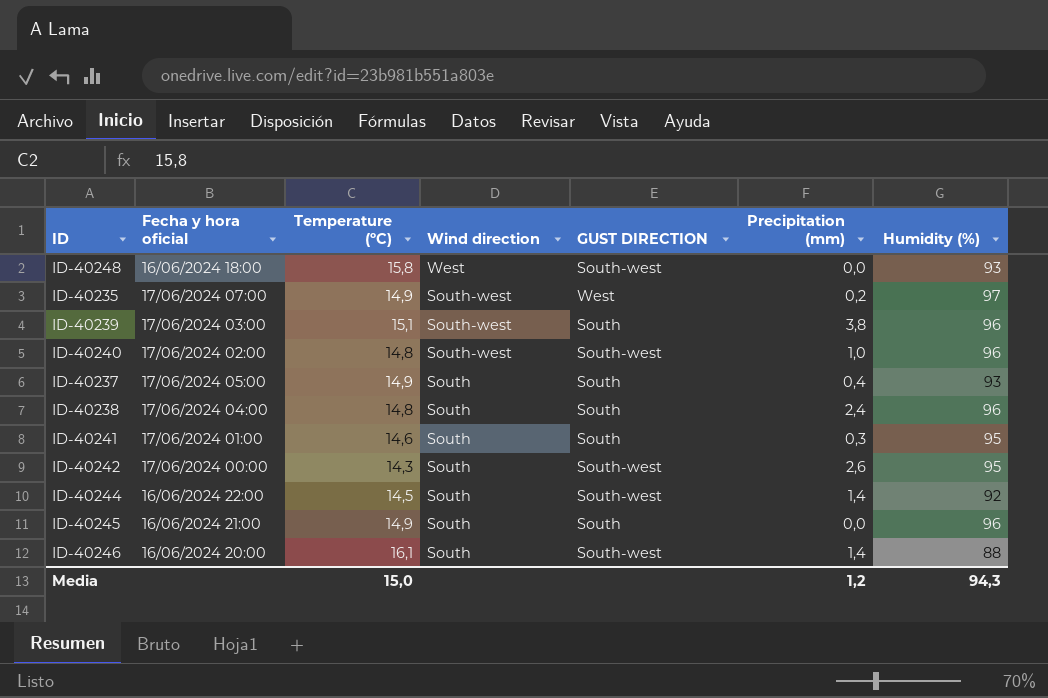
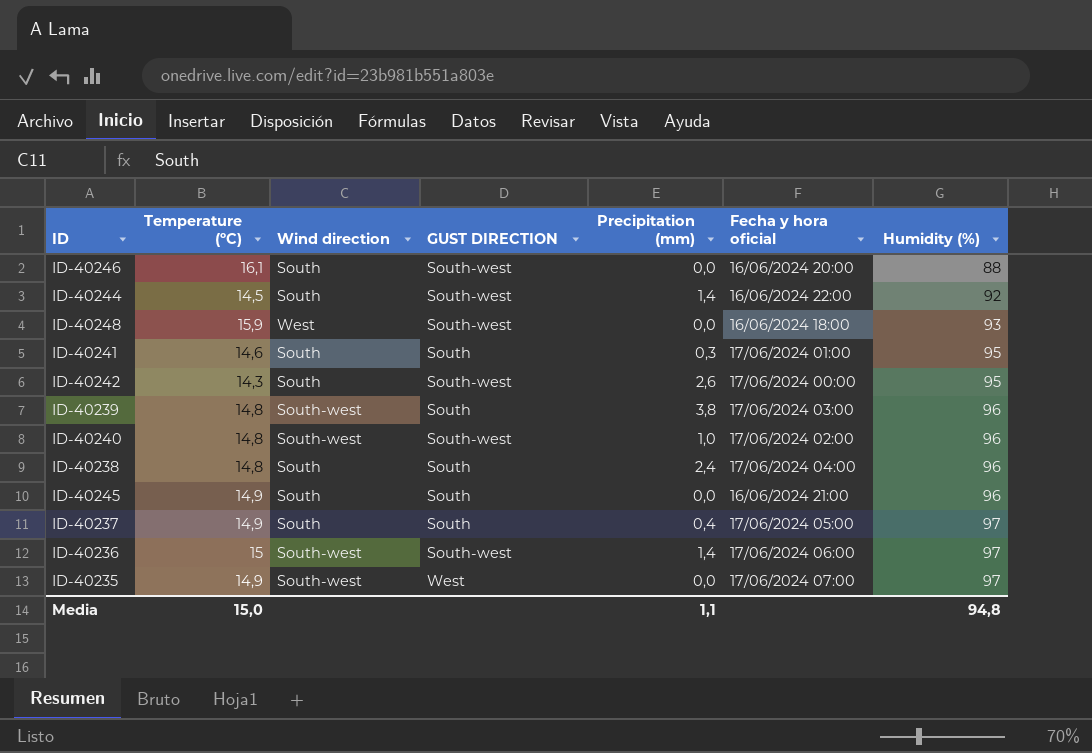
row order: Wind direction descending -> Humidity (%) ascending
column Fecha y hora oficial | position: 2 -> 6
ID-40246 | Precipitation (mm): 1,4 -> 0,0
ID-40248 | Temperature (ºC): 15,8 -> 15,9
ID-40239 | Temperature (ºC): 15,1 -> 14,8
ID-40237 | Humidity (%): 93 -> 97
row ID-40236: none -> 15 | South-west | South-west | 1,4 | 17/06/2024 06:00 | 97
ID-40235 | Precipitation (mm): 0,2 -> 0,0
Media | Precipitation (mm): 1,2 -> 1,1
Media | Humidity (%): 94,3 -> 94,8

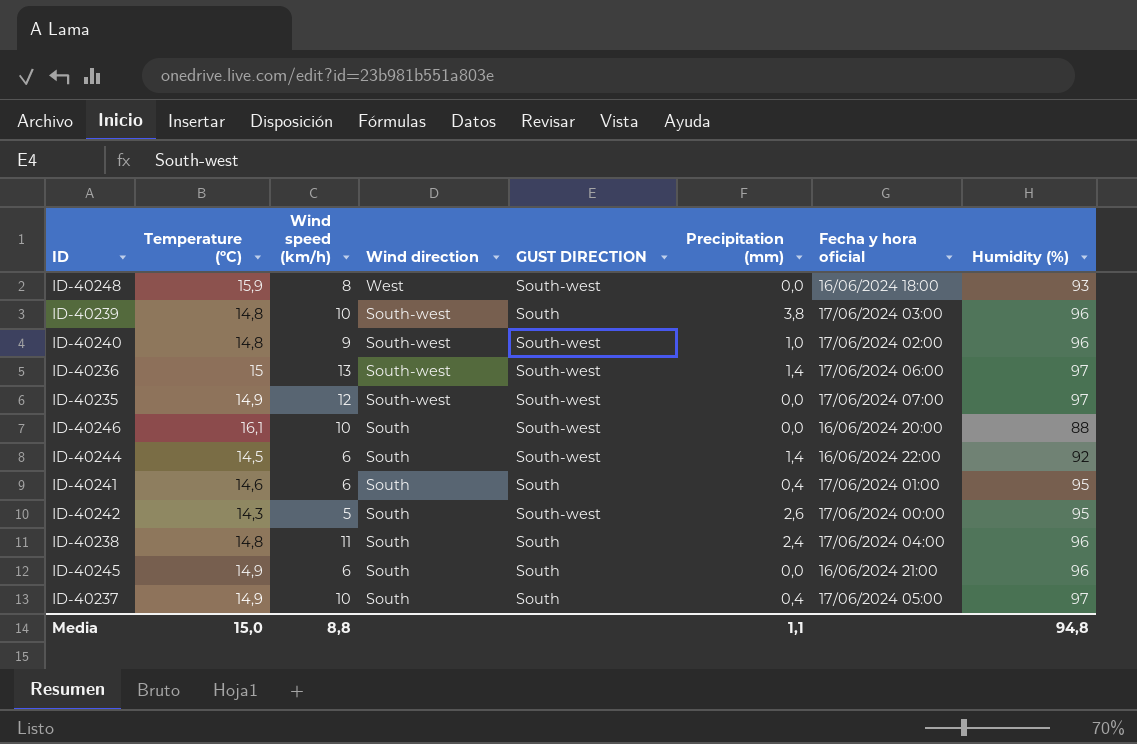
row order: Humidity (%) ascending -> Wind direction descending
column Wind speed (km/h) | position: none -> 3
ID-40235 | GUST DIRECTION: West -> South-west
ID-40241 | Precipitation (mm): 0,3 -> 0,4

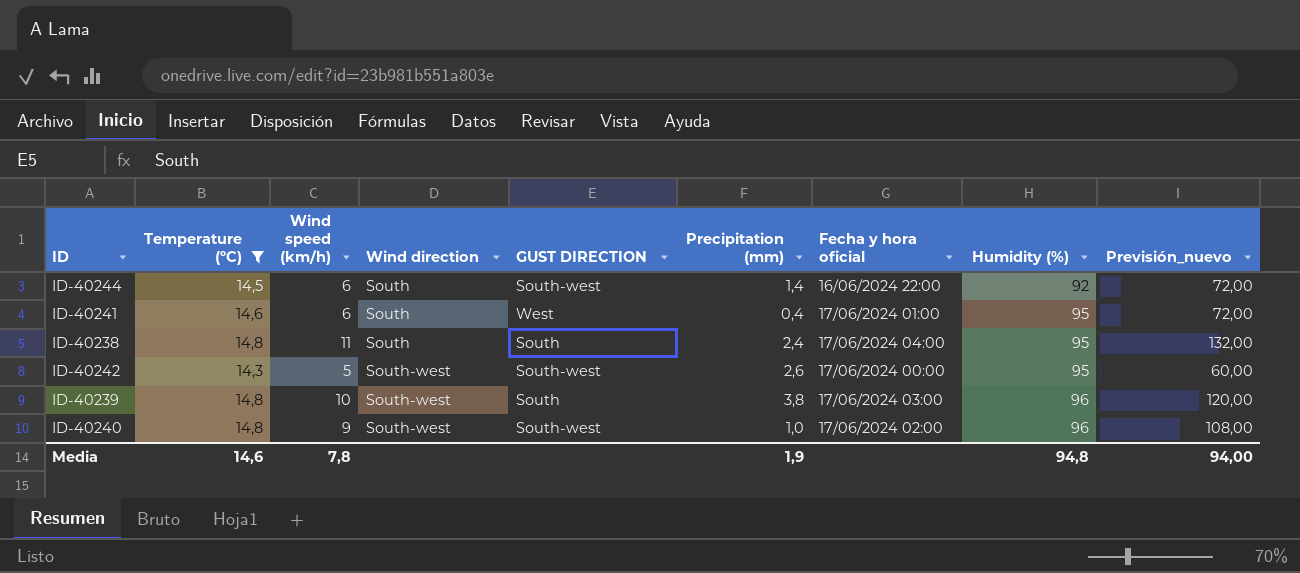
filter: none -> Temperature (ºC) <= 14,8
row order: Wind direction descending -> Wind direction ascending
column Previsión_nuevo | formula: none -> [Wind speed (km/h)] * 12
ID-40241 | GUST DIRECTION: South -> West
ID-40238 | Humidity (%): 96 -> 95
ID-40242 | Wind direction: South -> South-west
Media | Temperature (ºC): 15,0 -> 14,6
Media | Wind speed (km/h): 8,8 -> 7,8
Media | Precipitation (mm): 1,1 -> 1,9

